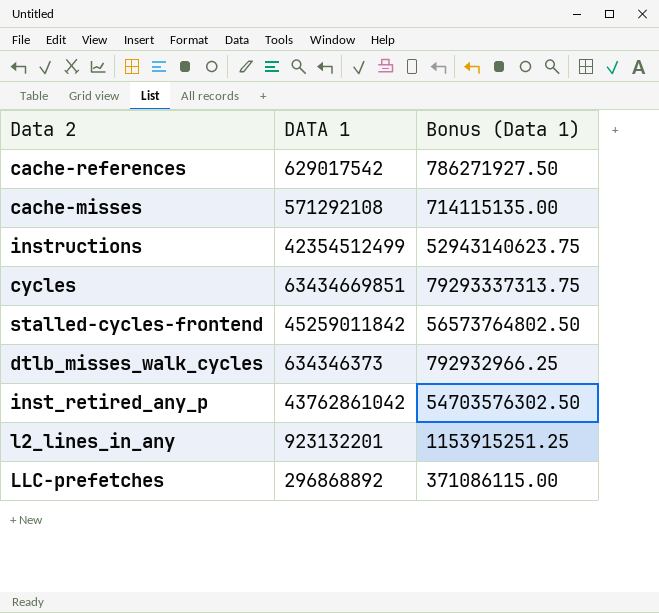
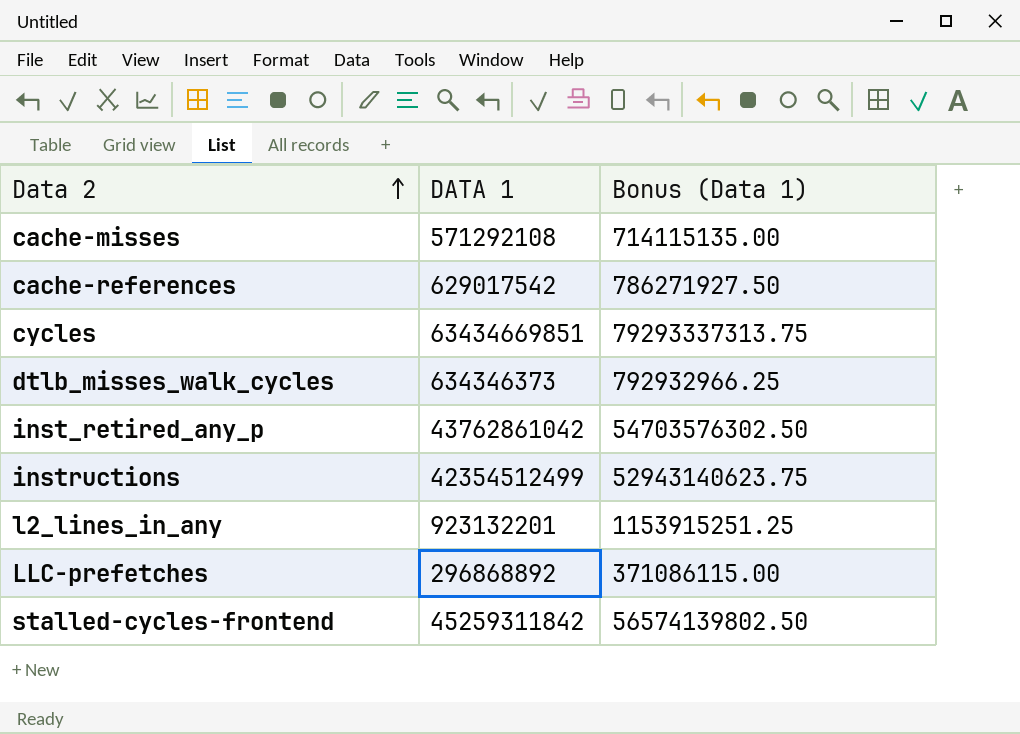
row order: none -> Data 2 ascending
stalled-cycles-frontend | DATA 1: 45259011842 -> 45259311842
stalled-cycles-frontend | Bonus (Data 1): 56573764802.50 -> 56574139802.50

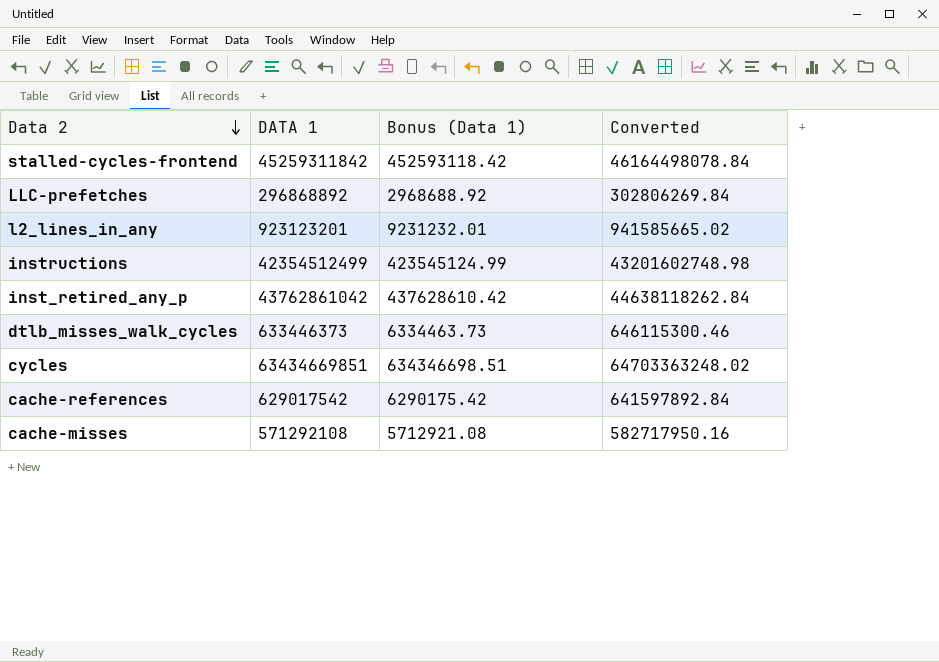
row order: Data 2 ascending -> Data 2 descending
column Bonus (Data 1) | formula: [DATA 1] * 1.25 -> [DATA 1] * 0.01
column Converted | formula: none -> [DATA 1] * 1.02
l2_lines_in_any | DATA 1: 923132201 -> 923123201
dtlb_misses_walk_cycles | DATA 1: 634346373 -> 633446373

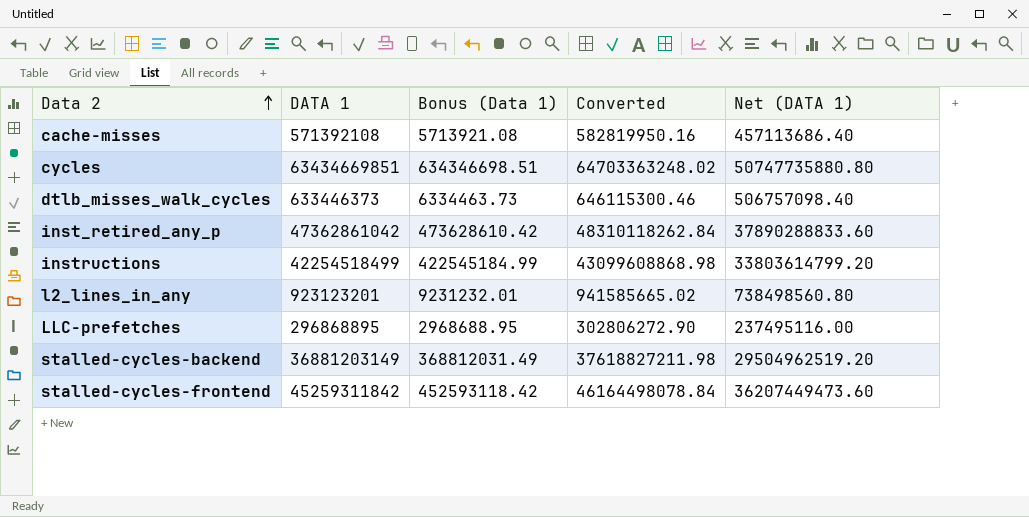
row order: Data 2 descending -> Data 2 ascending
column Net (DATA 1) | formula: none -> [DATA 1] * 0.8
row cache-references: 629017542 | 6290175.42 | 641597892.84 -> none
cache-misses | DATA 1: 571292108 -> 571392108
cache-misses | Bonus (Data 1): 5712921.08 -> 5713921.08
cache-misses | Converted: 582717950.16 -> 582819950.16
inst_retired_any_p | DATA 1: 43762861042 -> 47362861042
inst_retired_any_p | Bonus (Data 1): 437628610.42 -> 473628610.42
inst_retired_any_p | Converted: 44638118262.84 -> 48310118262.84
instructions | DATA 1: 42354512499 -> 42254518499
instructions | Bonus (Data 1): 423545124.99 -> 422545184.99
instructions | Converted: 43201602748.98 -> 43099608868.98
LLC-prefetches | DATA 1: 296868892 -> 296868895
LLC-prefetches | Bonus (Data 1): 2968688.92 -> 2968688.95
LLC-prefetches | Converted: 302806269.84 -> 302806272.90
row stalled-cycles-backend: none -> 36881203149 | 368812031.49 | 37618827211.98 | 29504962519.20

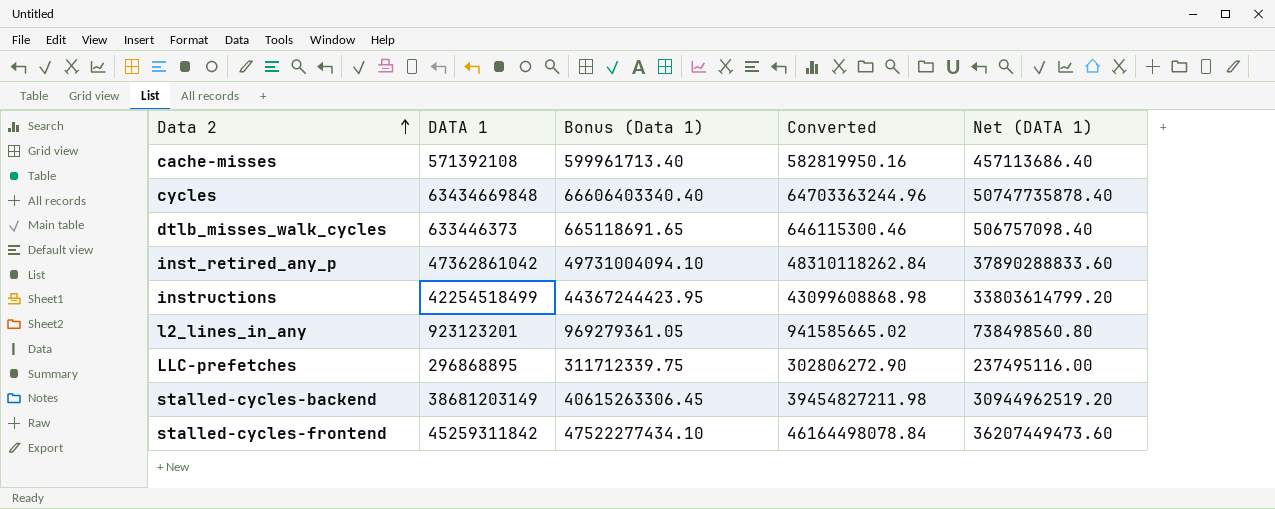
column Bonus (Data 1) | formula: [DATA 1] * 0.01 -> [DATA 1] * 1.05
cycles | DATA 1: 63434669851 -> 63434669848
cycles | Converted: 64703363248.02 -> 64703363244.96
cycles | Net (DATA 1): 50747735880.80 -> 50747735878.40
stalled-cycles-backend | DATA 1: 36881203149 -> 38681203149
stalled-cycles-backend | Converted: 37618827211.98 -> 39454827211.98
stalled-cycles-backend | Net (DATA 1): 29504962519.20 -> 30944962519.20

